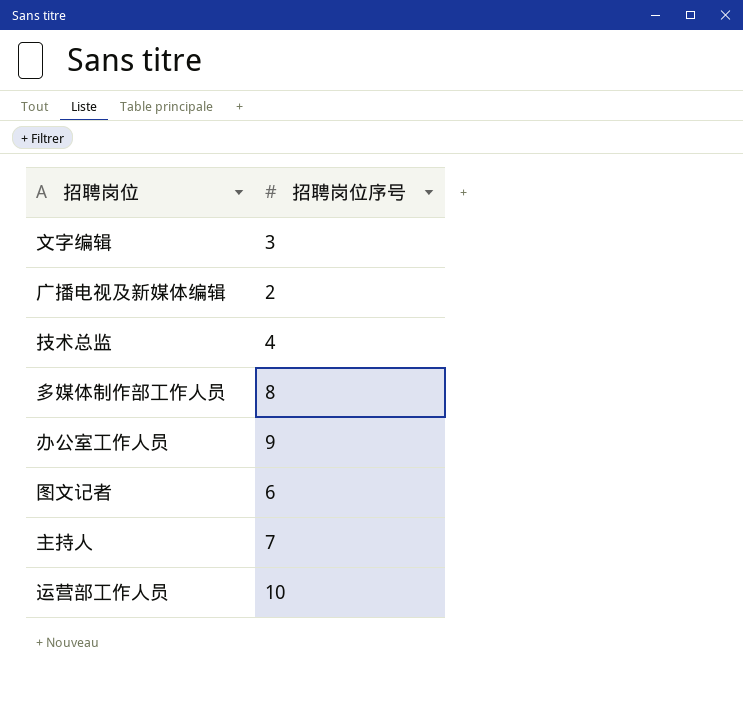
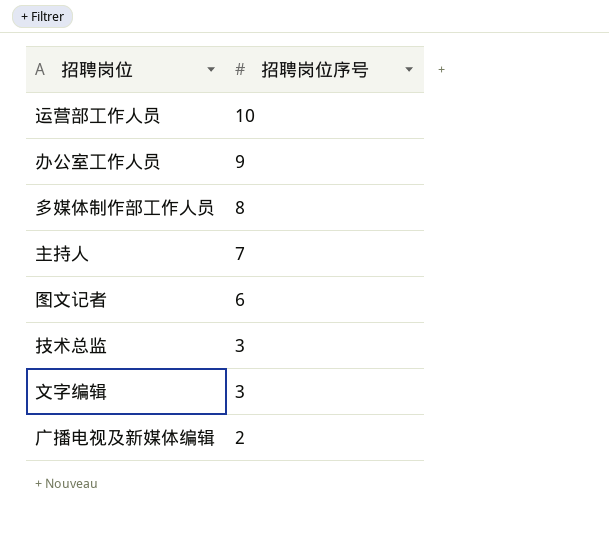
row order: none -> 招聘岗位序号 descending
技术总监 | 招聘岗位序号: 4 -> 3

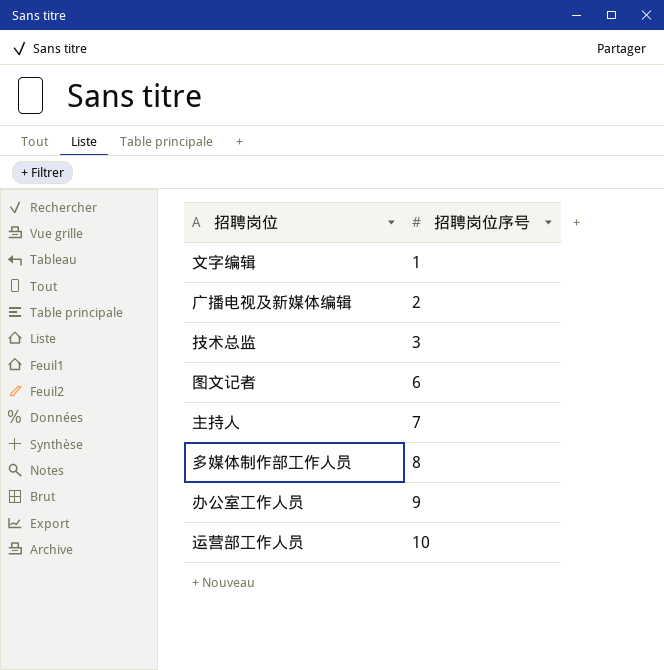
row order: 招聘岗位序号 descending -> 招聘岗位序号 ascending
文字编辑 | 招聘岗位序号: 3 -> 1

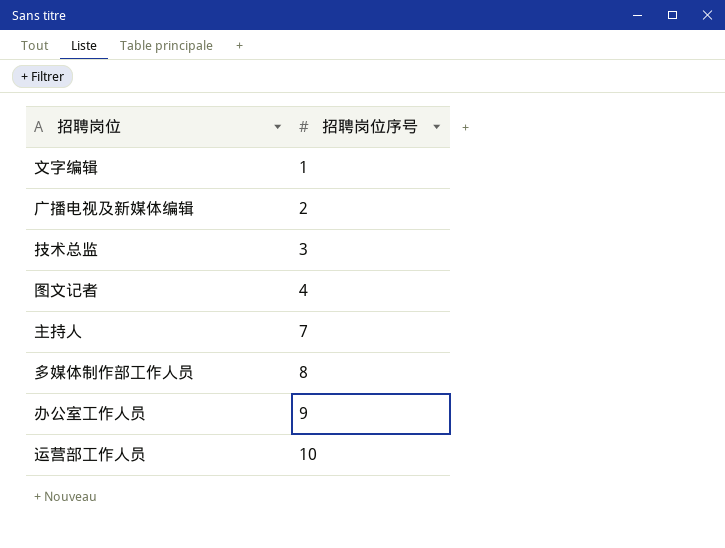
图文记者 | 招聘岗位序号: 6 -> 4

